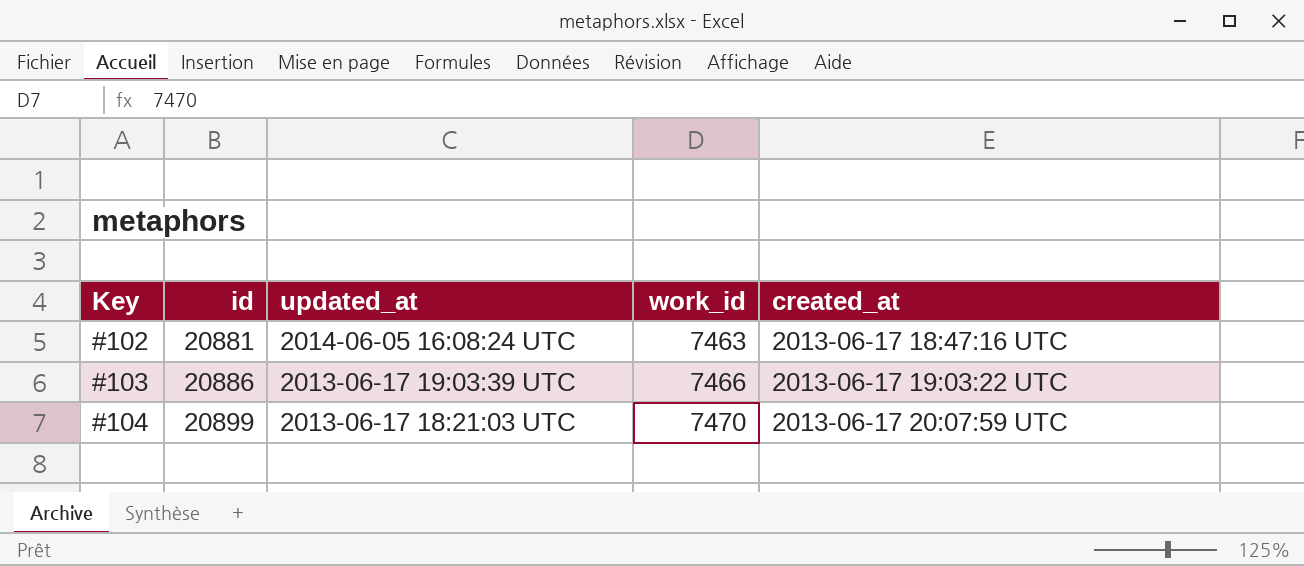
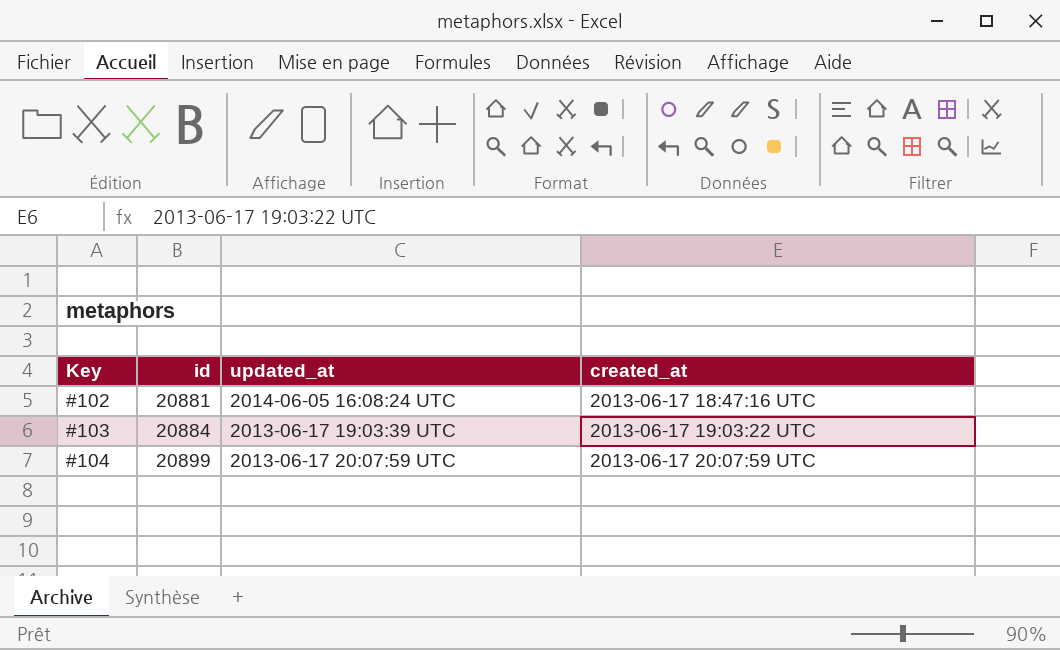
column work_id | position: 4 -> none
#103 | id: 20886 -> 20884
#104 | updated_at: 2013-06-17 18:21:03 UTC -> 2013-06-17 20:07:59 UTC

